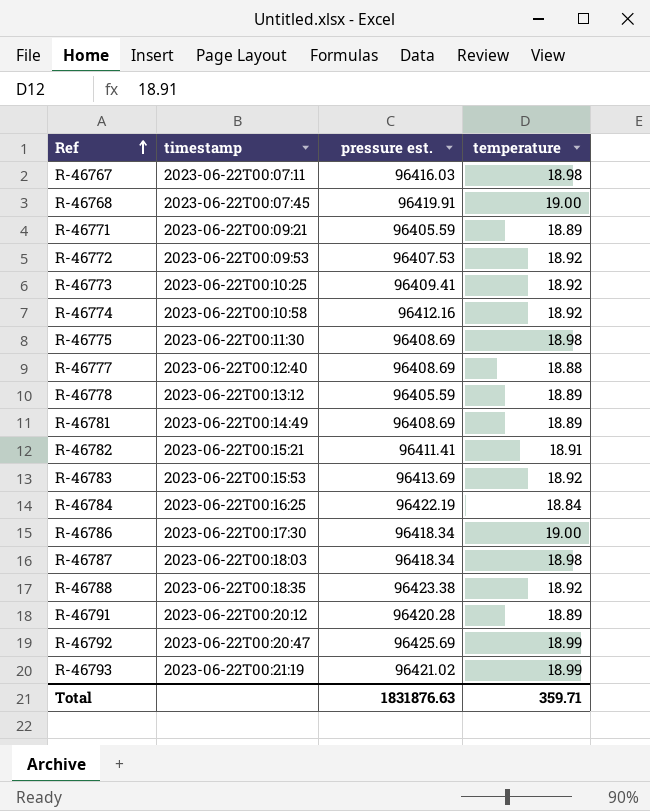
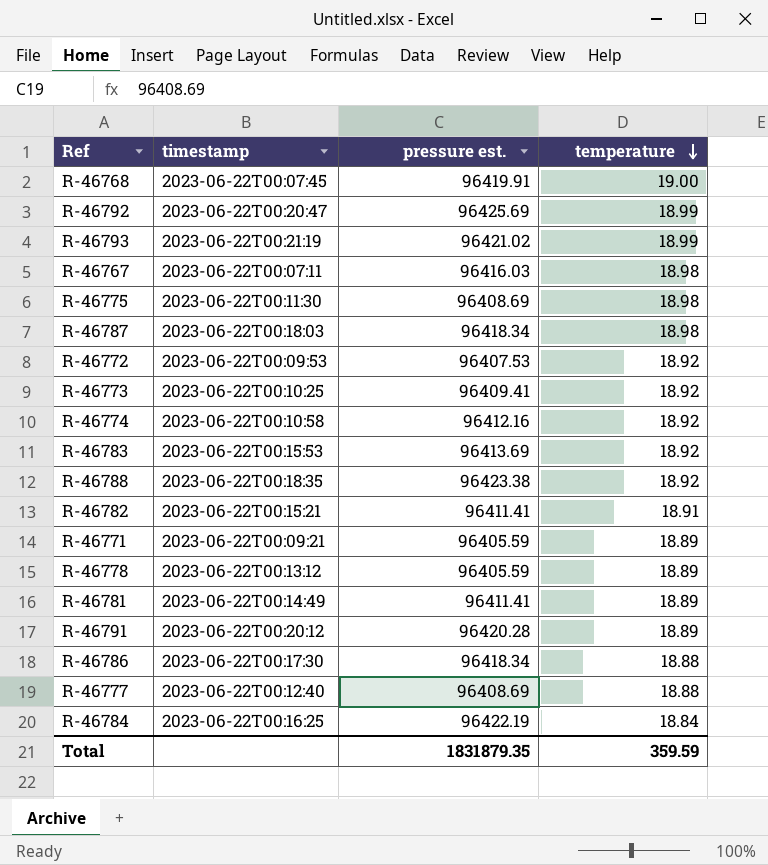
row order: Ref ascending -> temperature descending
R-46781 | pressure est.: 96408.69 -> 96411.41
R-46786 | temperature: 19.00 -> 18.88
Total | pressure est.: 1831876.63 -> 1831879.35
Total | temperature: 359.71 -> 359.59

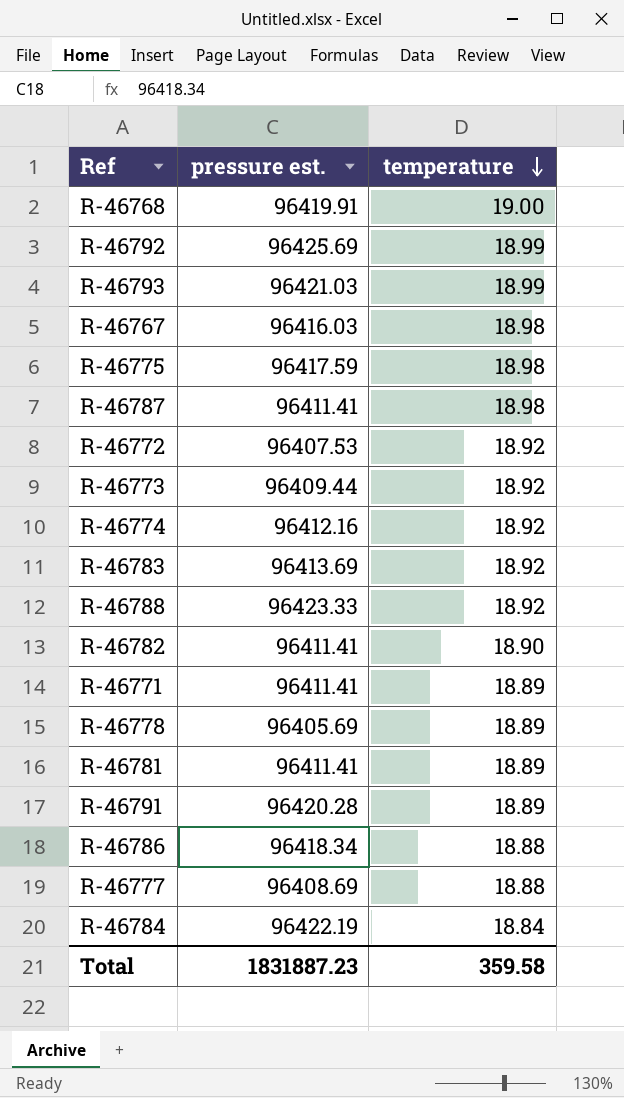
column timestamp | position: 2 -> none
R-46793 | pressure est.: 96421.02 -> 96421.03
R-46775 | pressure est.: 96408.69 -> 96417.59
R-46787 | pressure est.: 96418.34 -> 96411.41
R-46773 | pressure est.: 96409.41 -> 96409.44
R-46788 | pressure est.: 96423.38 -> 96423.33
R-46782 | temperature: 18.91 -> 18.90
R-46771 | pressure est.: 96405.59 -> 96411.41
R-46778 | pressure est.: 96405.59 -> 96405.69
Total | pressure est.: 1831879.35 -> 1831887.23
Total | temperature: 359.59 -> 359.58

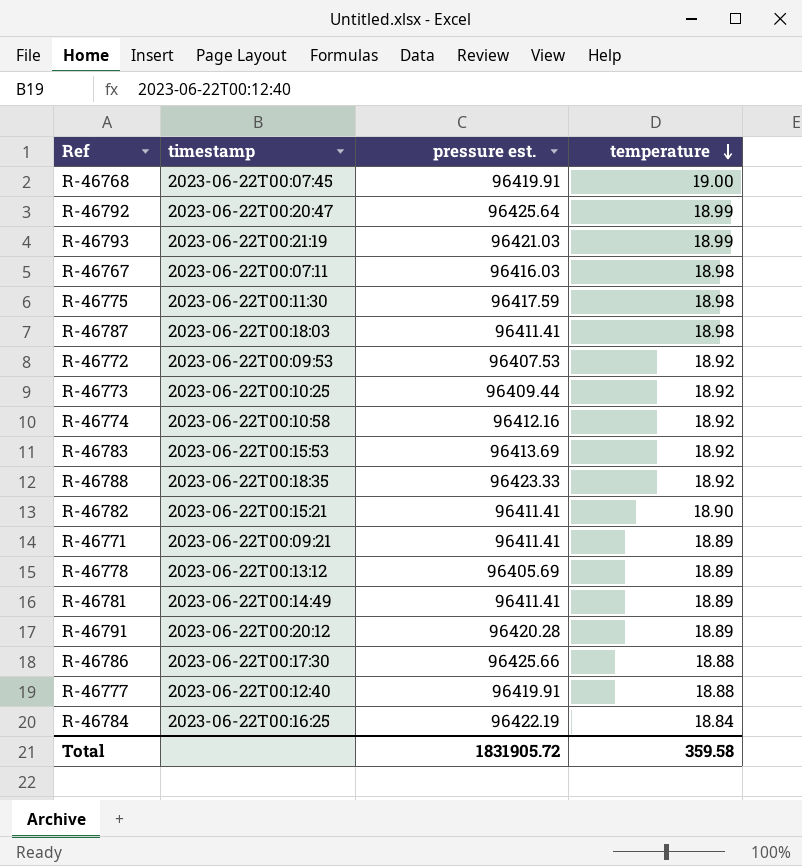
column timestamp | position: none -> 2
R-46792 | pressure est.: 96425.69 -> 96425.64
R-46786 | pressure est.: 96418.34 -> 96425.66
R-46777 | pressure est.: 96408.69 -> 96419.91
Total | pressure est.: 1831887.23 -> 1831905.72

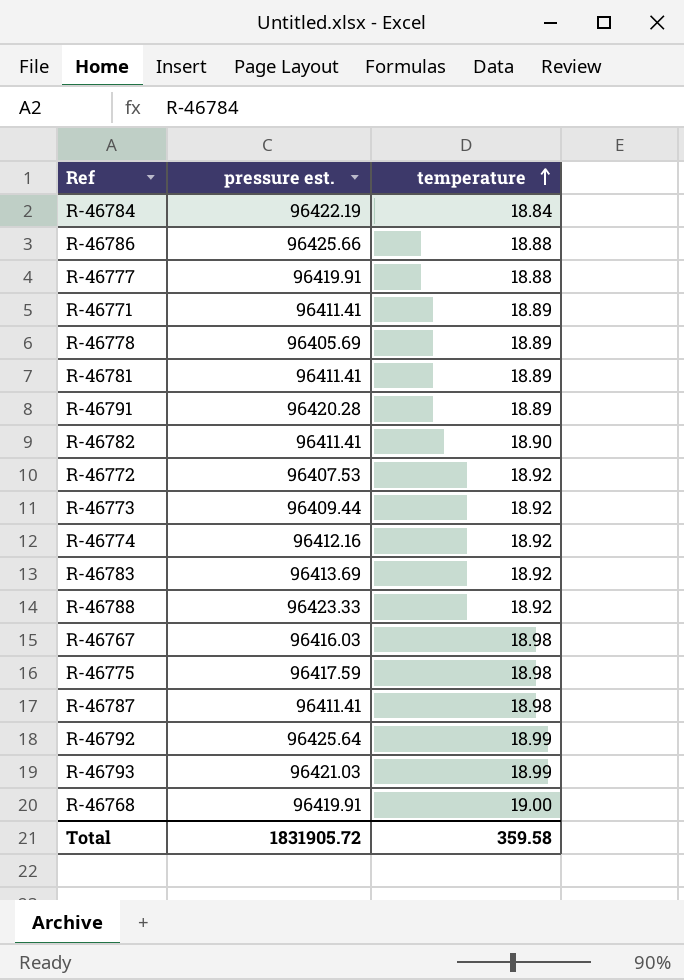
row order: temperature descending -> temperature ascending
column timestamp | position: 2 -> none

